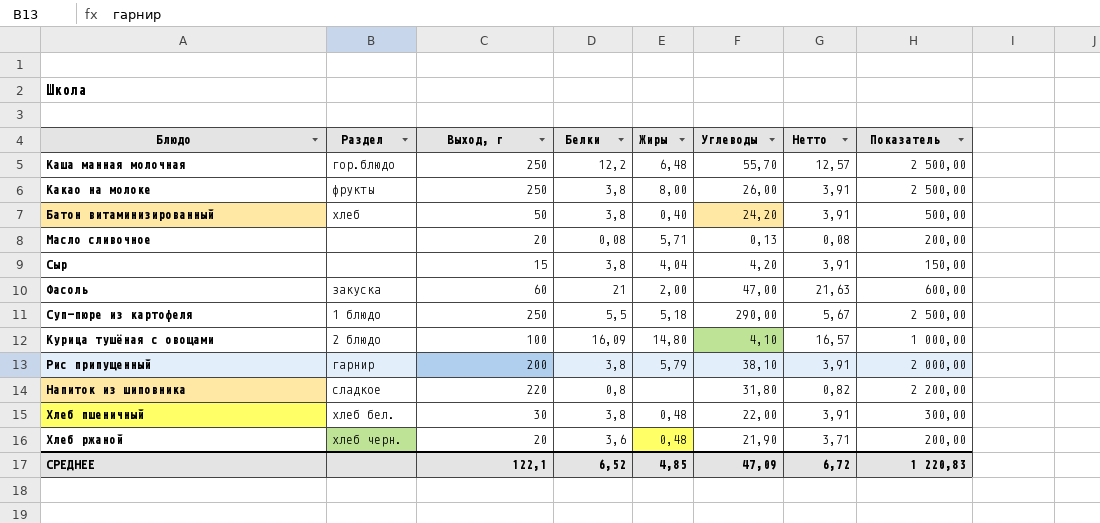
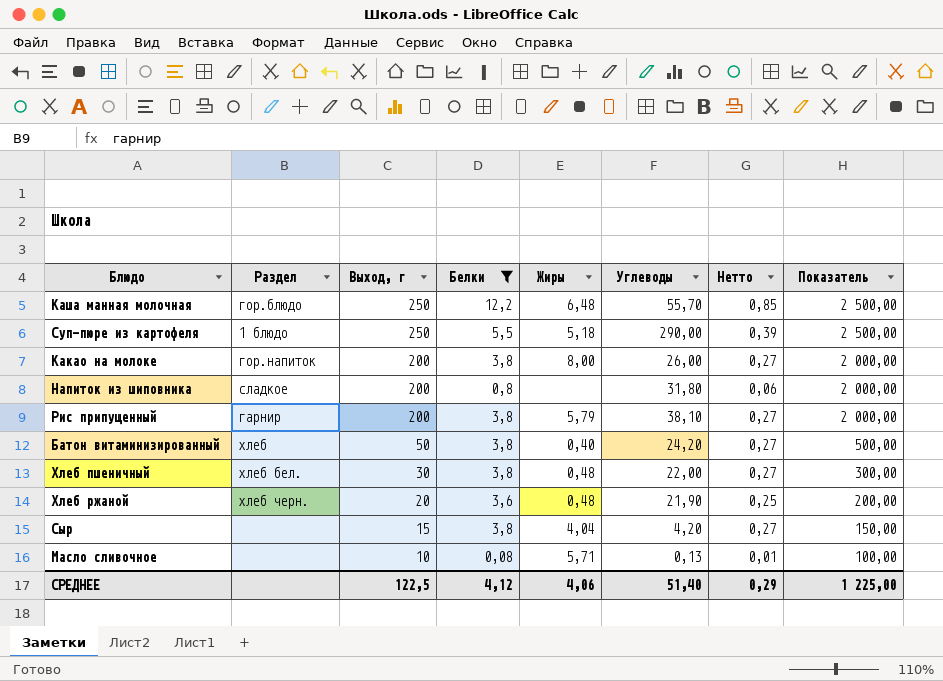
filter: none -> Белки <= 12,2
row order: none -> Выход, г descending
column Нетто | formula: [Белки] * 1,03 -> [Белки] * 0,07
Какао на молоке | Раздел: фрукты -> гор.напиток
Какао на молоке | Выход, г: 250 -> 200
Какао на молоке | Показатель: 2 500,00 -> 2 000,00
Напиток из шиповника | Выход, г: 220 -> 200
Напиток из шиповника | Показатель: 2 200,00 -> 2 000,00
Масло сливочное | Выход, г: 20 -> 10
Масло сливочное | Показатель: 200,00 -> 100,00
СРЕДНЕЕ | Выход, г: 122,1 -> 122,5
СРЕДНЕЕ | Белки: 6,52 -> 4,12
СРЕДНЕЕ | Жиры: 4,85 -> 4,06
СРЕДНЕЕ | Углеводы: 47,09 -> 51,40
СРЕДНЕЕ | Нетто: 6,72 -> 0,29
СРЕДНЕЕ | Показатель: 1 220,83 -> 1 225,00

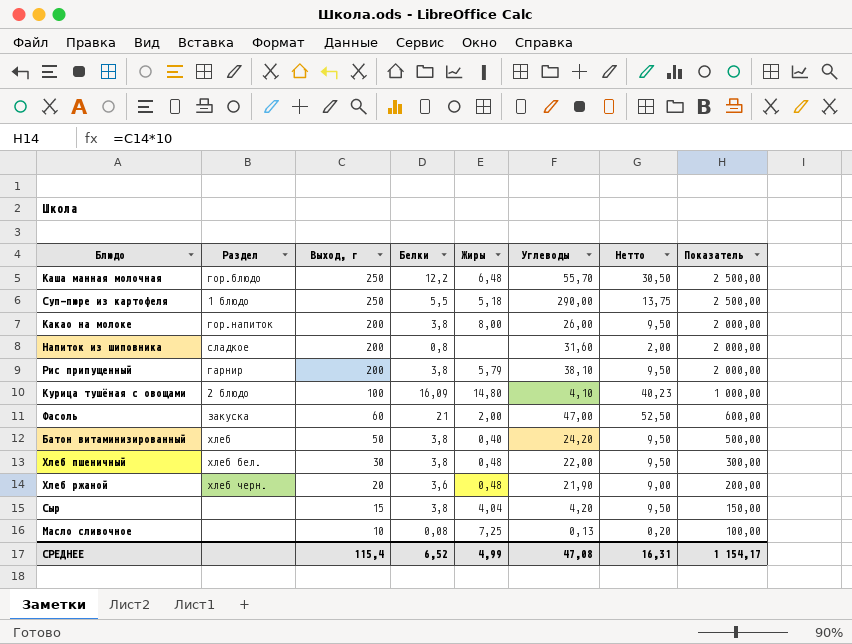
filter: Белки <= 12,2 -> none
column Нетто | formula: [Белки] * 0,07 -> [Белки] * 2,5
Напиток из шиповника | Углеводы: 31,80 -> 31,60
Масло сливочное | Жиры: 5,71 -> 7,25
СРЕДНЕЕ | Выход, г: 122,5 -> 115,4
СРЕДНЕЕ | Белки: 4,12 -> 6,52
СРЕДНЕЕ | Жиры: 4,06 -> 4,99
СРЕДНЕЕ | Углеводы: 51,40 -> 47,08
СРЕДНЕЕ | Нетто: 0,29 -> 16,31
СРЕДНЕЕ | Показатель: 1 225,00 -> 1 154,17

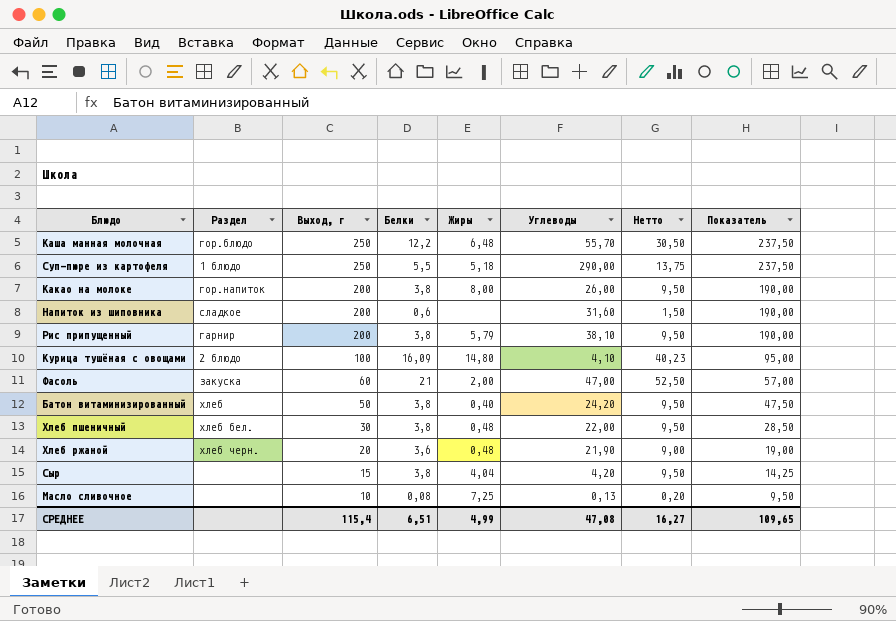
column Показатель | formula: [Выход, г] * 10 -> [Выход, г] * 0,95
Напиток из шиповника | Белки: 0,8 -> 0,6
Напиток из шиповника | Нетто: 2,00 -> 1,50
СРЕДНЕЕ | Белки: 6,52 -> 6,51
СРЕДНЕЕ | Нетто: 16,31 -> 16,27
СРЕДНЕЕ | Показатель: 1 154,17 -> 109,65

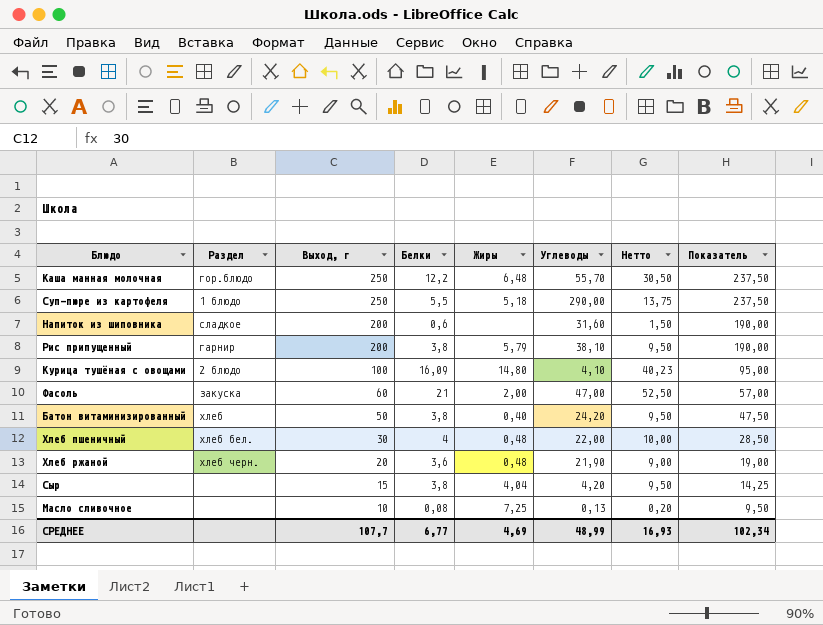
row Какао на молоке: гор.напиток | 200 | 3,8 | 8,00 | 26,00 | 9,50 | 190,00 -> none
Хлеб пшеничный | Белки: 3,8 -> 4
Хлеб пшеничный | Нетто: 9,50 -> 10,00
СРЕДНЕЕ | Выход, г: 115,4 -> 107,7
СРЕДНЕЕ | Белки: 6,51 -> 6,77
СРЕДНЕЕ | Жиры: 4,99 -> 4,69
СРЕДНЕЕ | Углеводы: 47,08 -> 48,99
СРЕДНЕЕ | Нетто: 16,27 -> 16,93
СРЕДНЕЕ | Показатель: 109,65 -> 102,34

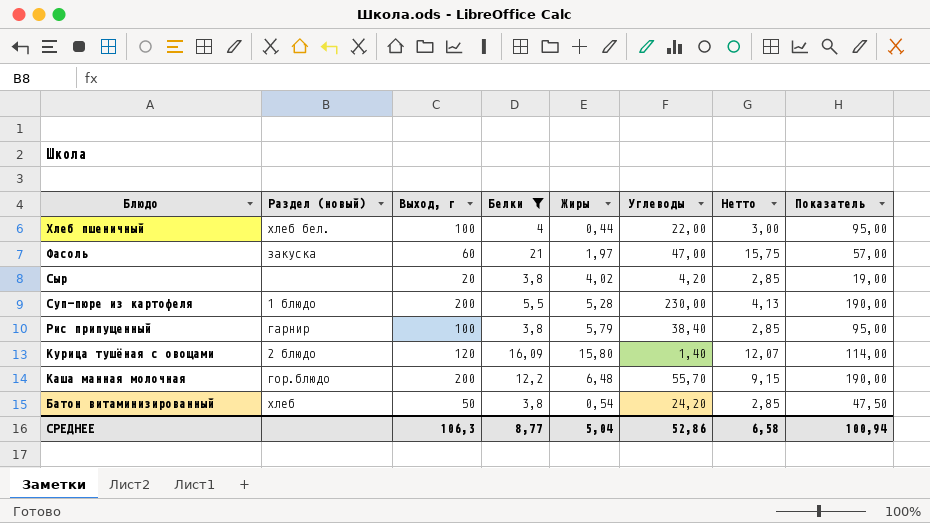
filter: none -> Белки >= 3,8
row order: Выход, г descending -> Блюдо descending
column name: Раздел -> Раздел (новый)
column Нетто | formula: [Белки] * 2,5 -> [Белки] * 0,75
Хлеб пшеничный | Выход, г: 30 -> 100
Хлеб пшеничный | Жиры: 0,48 -> 0,44
Хлеб пшеничный | Показатель: 28,50 -> 95,00
Фасоль | Жиры: 2,00 -> 1,97
Сыр | Выход, г: 15 -> 20
Сыр | Жиры: 4,04 -> 4,02
Сыр | Показатель: 14,25 -> 19,00
Суп-пюре из картофеля | Выход, г: 250 -> 200
Суп-пюре из картофеля | Жиры: 5,18 -> 5,28
Суп-пюре из картофеля | Углеводы: 290,00 -> 230,00
Суп-пюре из картофеля | Показатель: 237,50 -> 190,00
Рис припущенный | Выход, г: 200 -> 100
Рис припущенный | Углеводы: 38,10 -> 38,40
Рис припущенный | Показатель: 190,00 -> 95,00
Курица тушёная с овощами | Выход, г: 100 -> 120
Курица тушёная с овощами | Жиры: 14,80 -> 15,80
Курица тушёная с овощами | Углеводы: 4,10 -> 1,40
Курица тушёная с овощами | Показатель: 95,00 -> 114,00
Каша манная молочная | Выход, г: 250 -> 200
Каша манная молочная | Показатель: 237,50 -> 190,00
Батон витаминизированный | Жиры: 0,40 -> 0,54
СРЕДНЕЕ | Выход, г: 107,7 -> 106,3
СРЕДНЕЕ | Белки: 6,77 -> 8,77
СРЕДНЕЕ | Жиры: 4,69 -> 5,04
СРЕДНЕЕ | Углеводы: 48,99 -> 52,86
СРЕДНЕЕ | Нетто: 16,93 -> 6,58
СРЕДНЕЕ | Показатель: 102,34 -> 100,94

